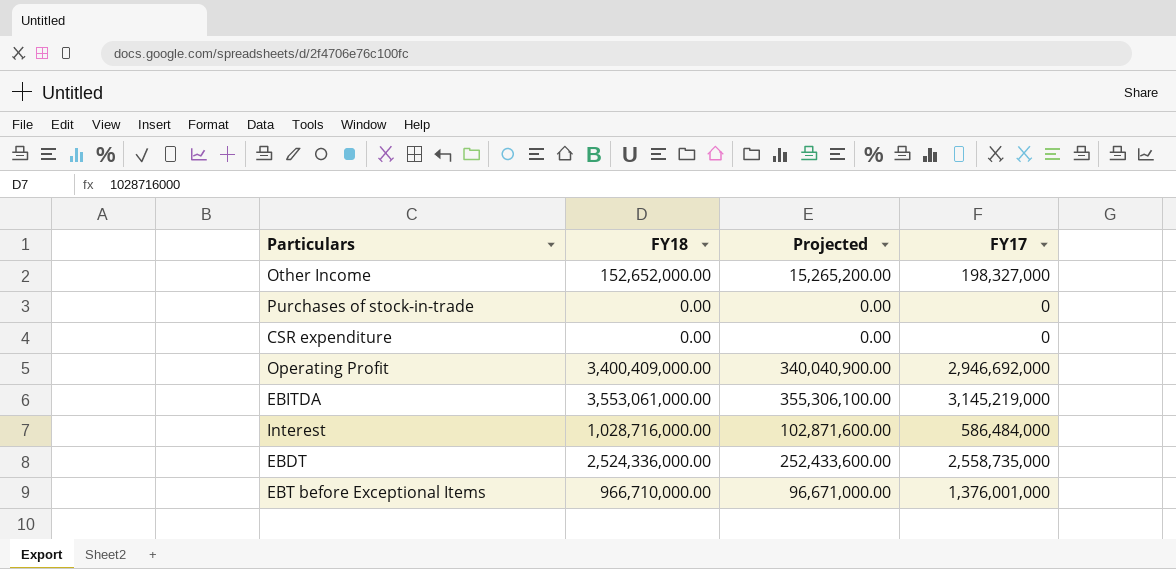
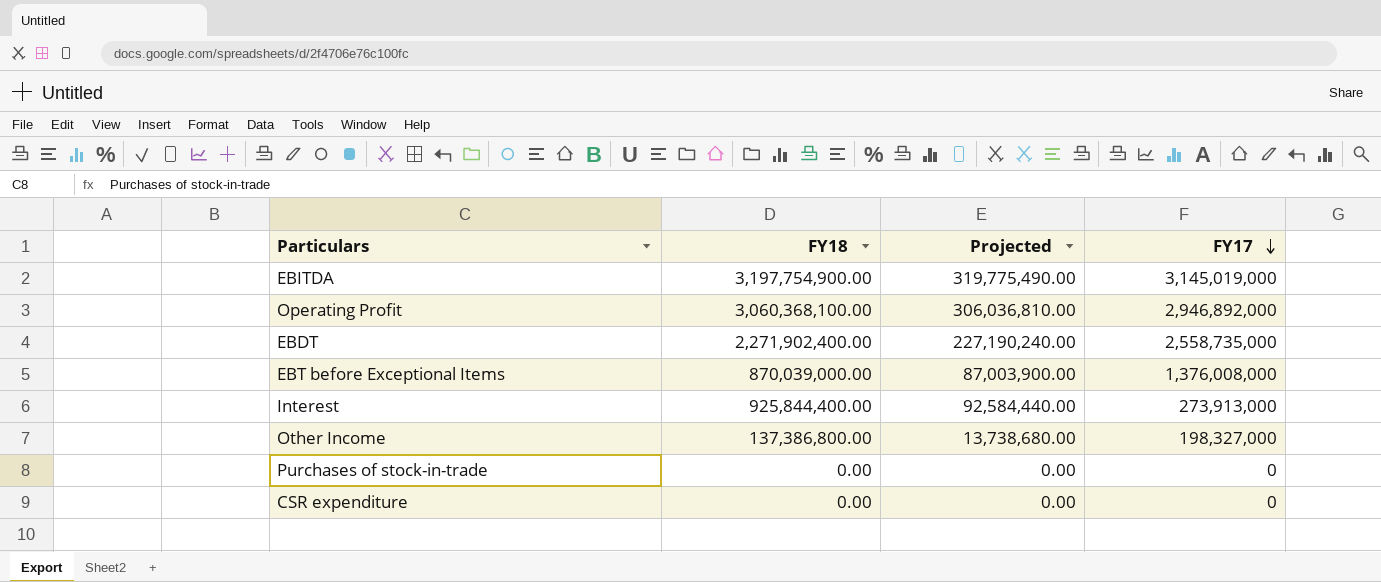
row order: none -> FY17 descending
EBITDA | FY18: 3,553,061,000.00 -> 3,197,754,900.00
EBITDA | Projected: 355,306,100.00 -> 319,775,490.00
EBITDA | FY17: 3,145,219,000 -> 3,145,019,000
Operating Profit | FY18: 3,400,409,000.00 -> 3,060,368,100.00
Operating Profit | Projected: 340,040,900.00 -> 306,036,810.00
Operating Profit | FY17: 2,946,692,000 -> 2,946,892,000
EBDT | FY18: 2,524,336,000.00 -> 2,271,902,400.00
EBDT | Projected: 252,433,600.00 -> 227,190,240.00
EBT before Exceptional Items | FY18: 966,710,000.00 -> 870,039,000.00
EBT before Exceptional Items | Projected: 96,671,000.00 -> 87,003,900.00
EBT before Exceptional Items | FY17: 1,376,001,000 -> 1,376,008,000
Interest | FY18: 1,028,716,000.00 -> 925,844,400.00
Interest | Projected: 102,871,600.00 -> 92,584,440.00
Interest | FY17: 586,484,000 -> 273,913,000
Other Income | FY18: 152,652,000.00 -> 137,386,800.00
Other Income | Projected: 15,265,200.00 -> 13,738,680.00

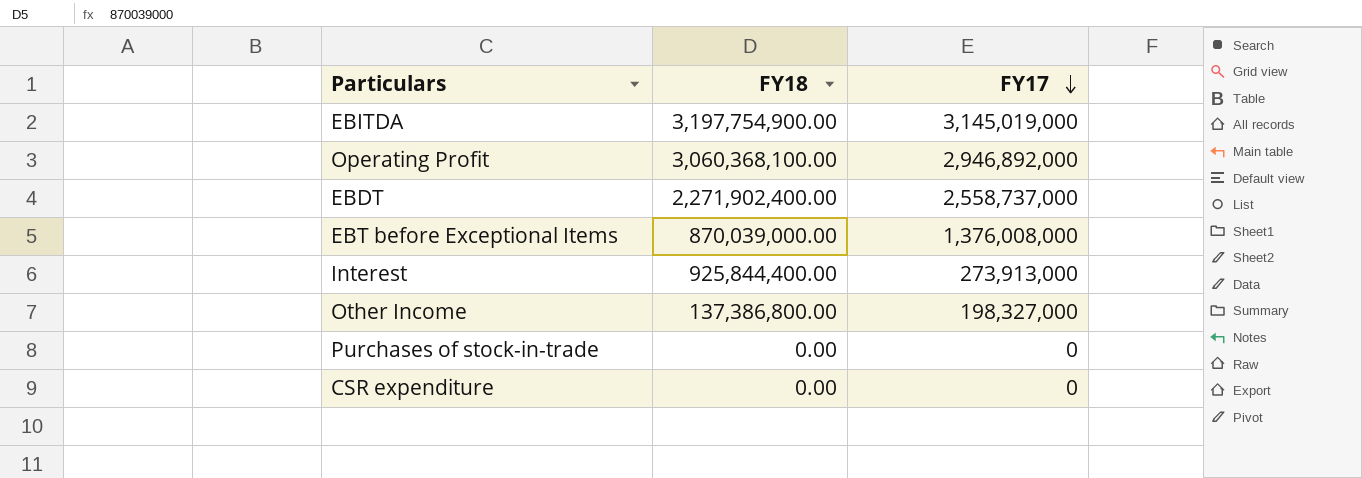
column Projected | formula: [FY18] * 0.1 -> none
EBDT | FY17: 2,558,735,000 -> 2,558,737,000

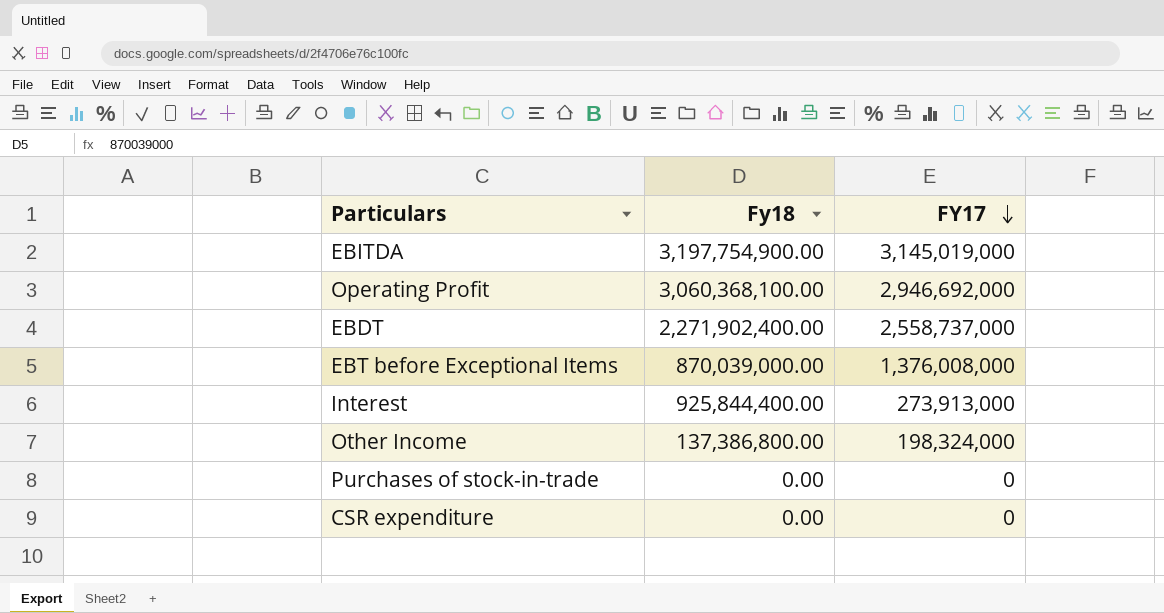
column name: FY18 -> Fy18
Operating Profit | FY17: 2,946,892,000 -> 2,946,692,000
Other Income | FY17: 198,327,000 -> 198,324,000

